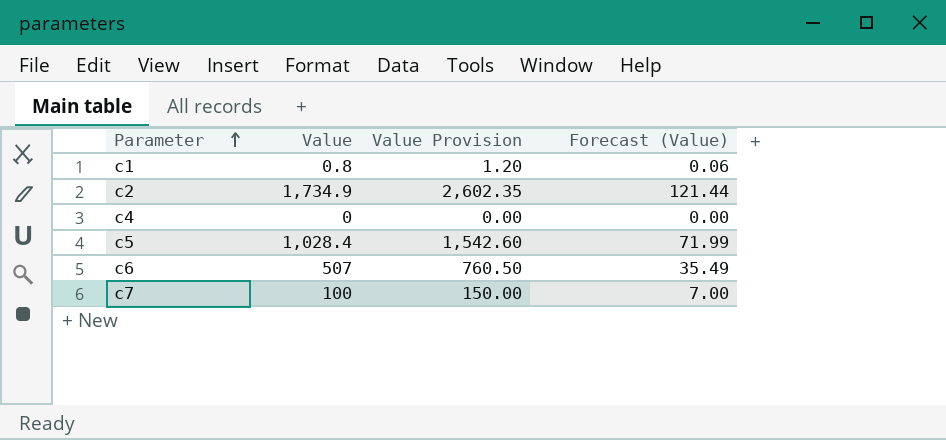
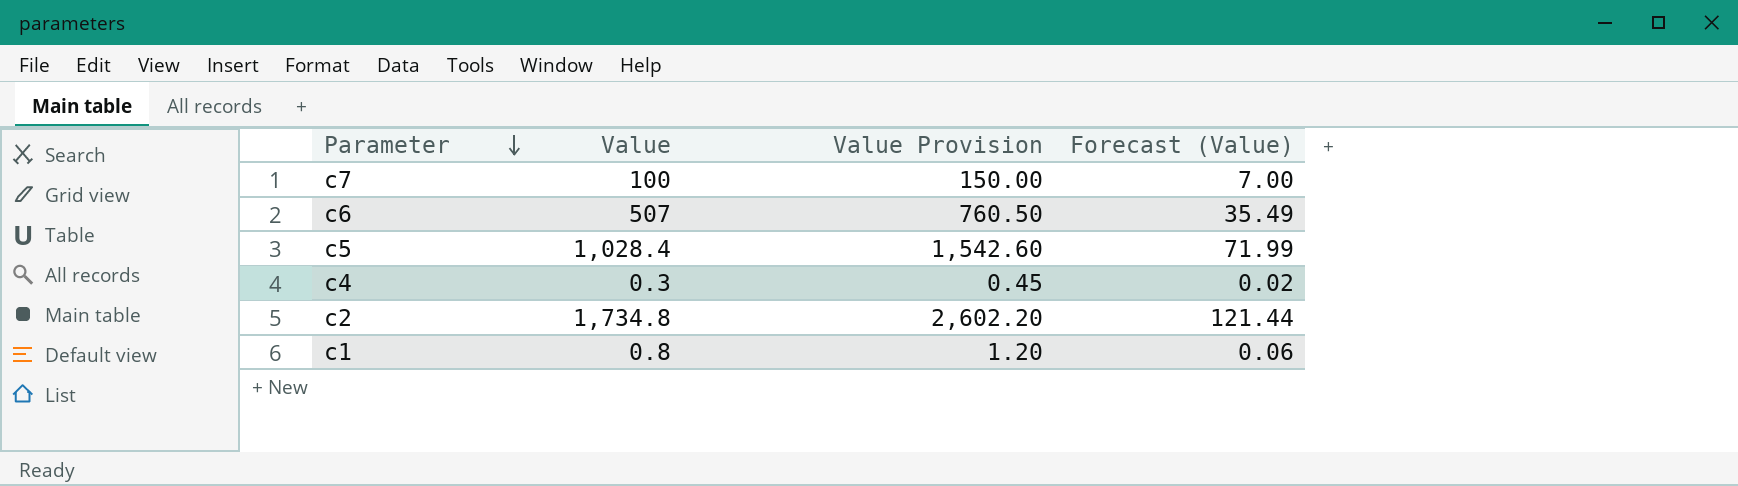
row order: Parameter ascending -> Parameter descending
c4 | Value: 0 -> 0.3
c4 | Value Provision: 0.00 -> 0.45
c4 | Forecast (Value): 0.00 -> 0.02
c2 | Value: 1,734.9 -> 1,734.8
c2 | Value Provision: 2,602.35 -> 2,602.20

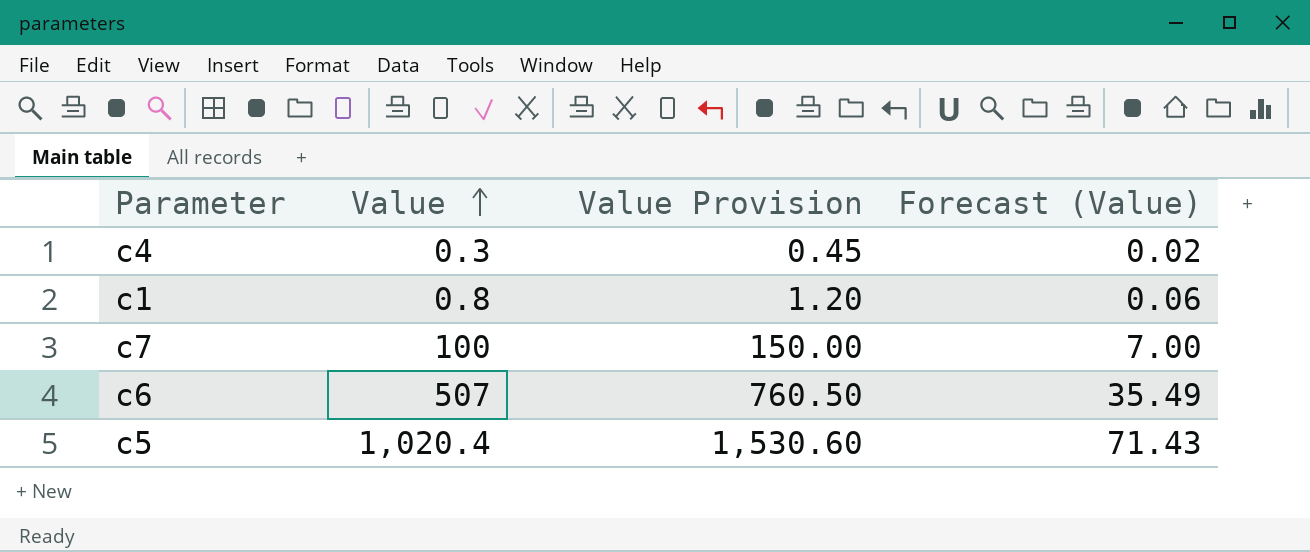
row order: Parameter descending -> Value ascending
row c2: 1,734.8 | 2,602.20 | 121.44 -> none
c5 | Value: 1,028.4 -> 1,020.4
c5 | Value Provision: 1,542.60 -> 1,530.60
c5 | Forecast (Value): 71.99 -> 71.43

